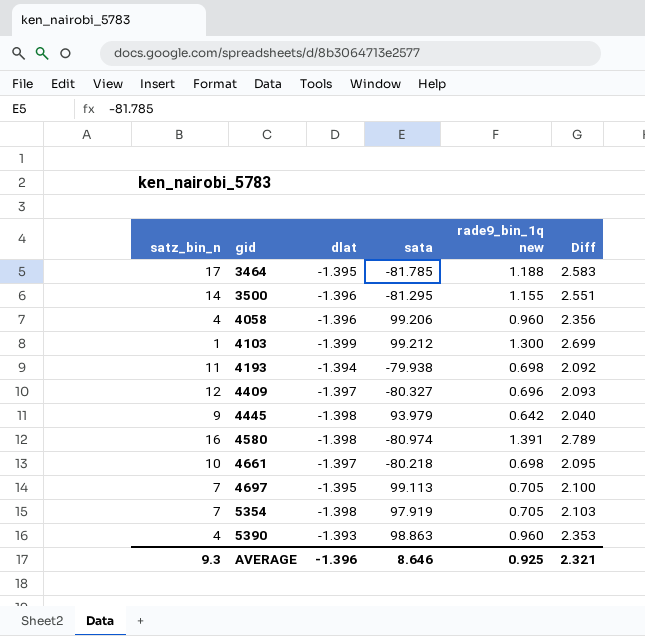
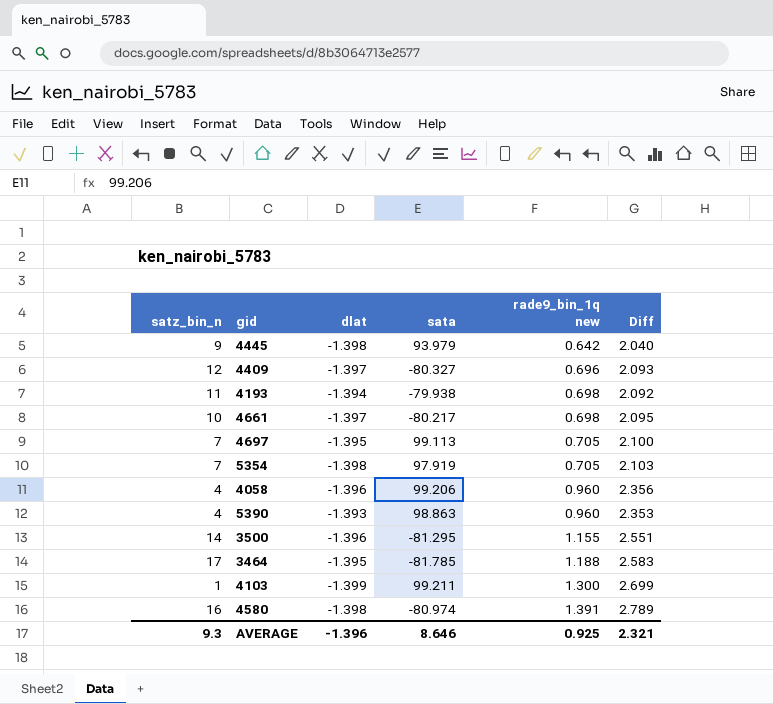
row order: gid ascending -> rade9_bin_1q new ascending
4661 | sata: -80.218 -> -80.217
4103 | sata: 99.212 -> 99.211

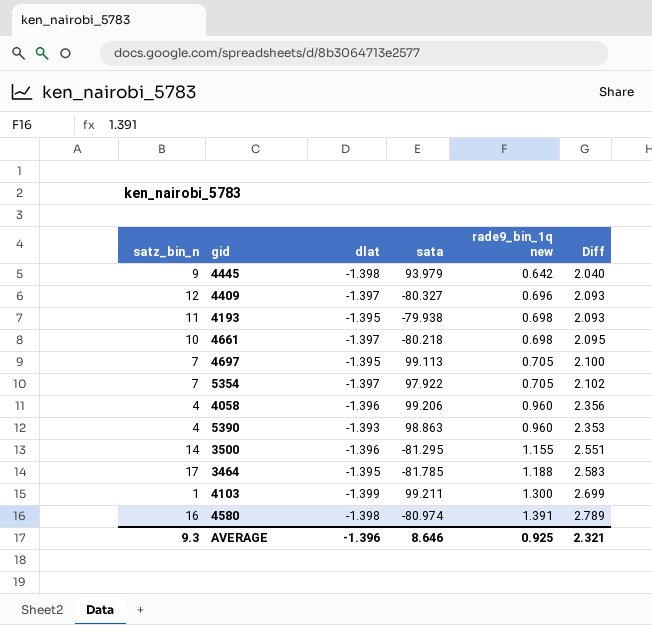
4193 | dlat: -1.394 -> -1.395
4193 | Diff: 2.092 -> 2.093
4661 | sata: -80.217 -> -80.218
5354 | dlat: -1.398 -> -1.397
5354 | sata: 97.919 -> 97.922
5354 | Diff: 2.103 -> 2.102

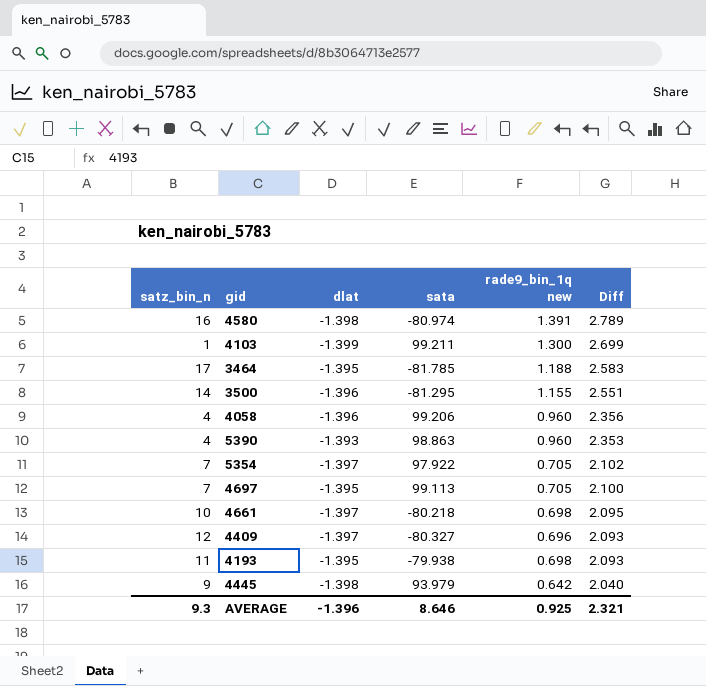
row order: rade9_bin_1q new ascending -> Diff descending

